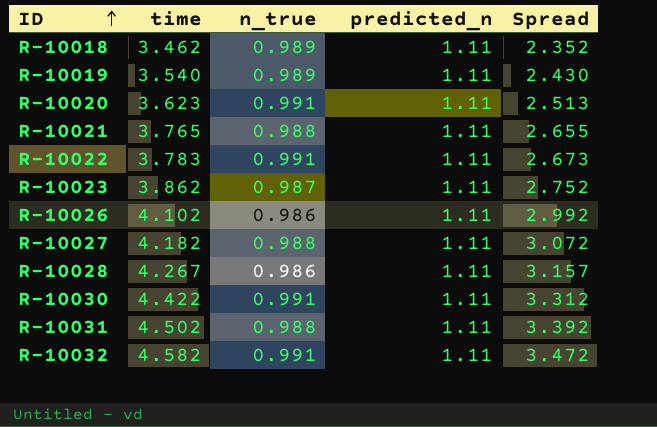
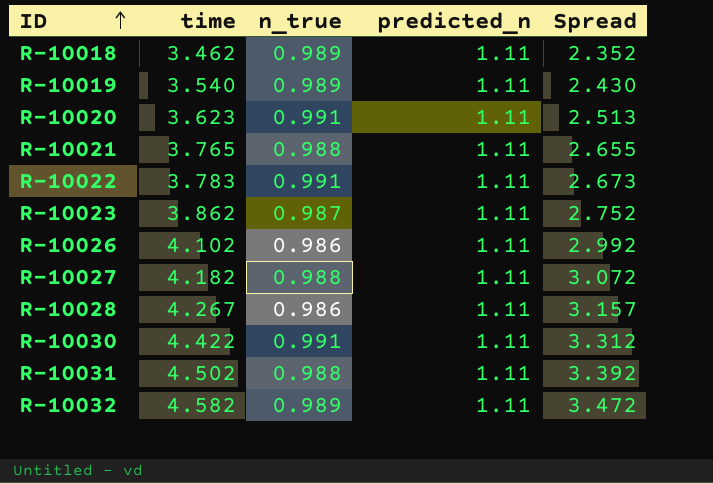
R-10032 | n_true: 0.991 -> 0.989

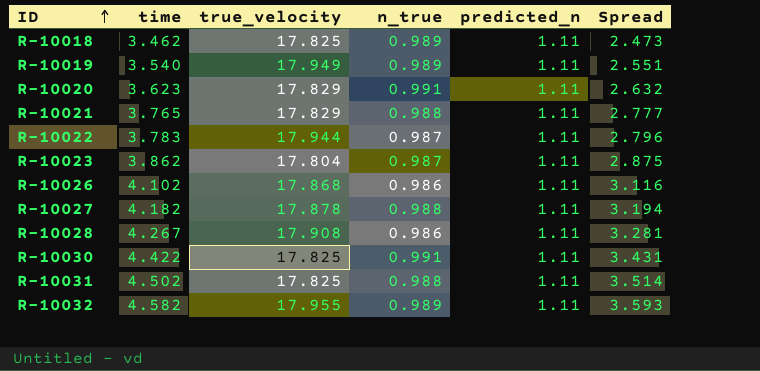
column true_velocity | position: none -> 3
column Spread | formula: [time] - [predicted_n] -> [time] - [n_true]
R-10022 | n_true: 0.991 -> 0.987

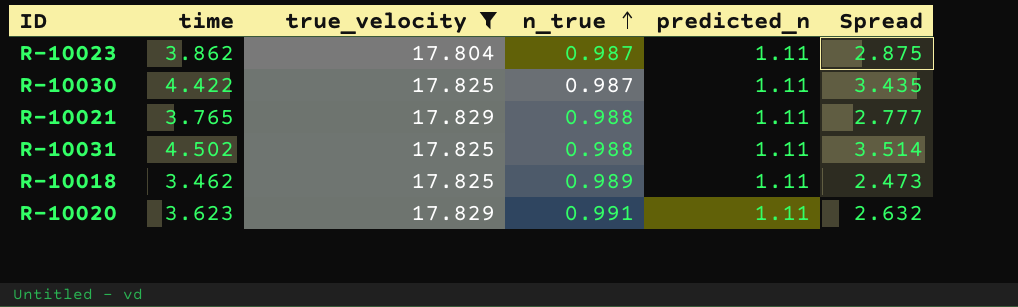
filter: none -> true_velocity <= 17.829
row order: ID ascending -> n_true ascending
R-10030 | n_true: 0.991 -> 0.987
R-10030 | Spread: 3.431 -> 3.435

